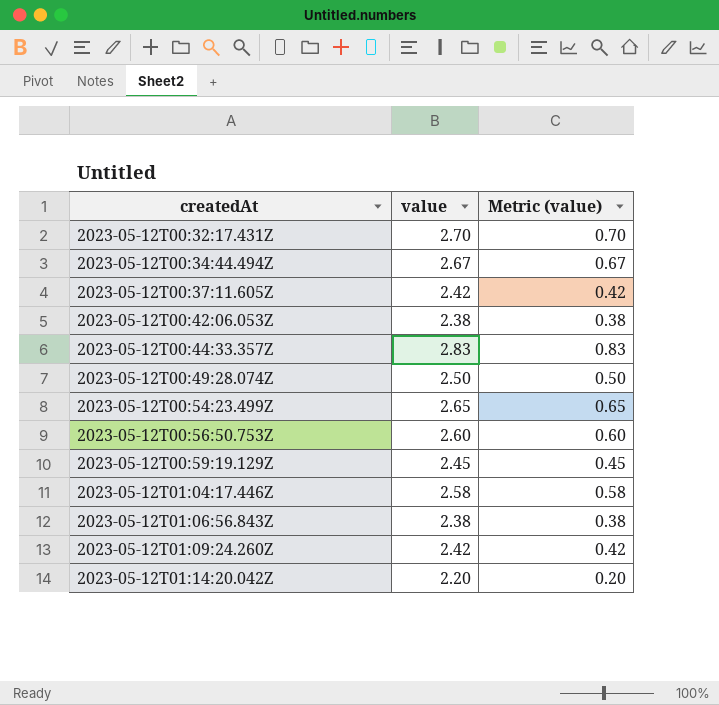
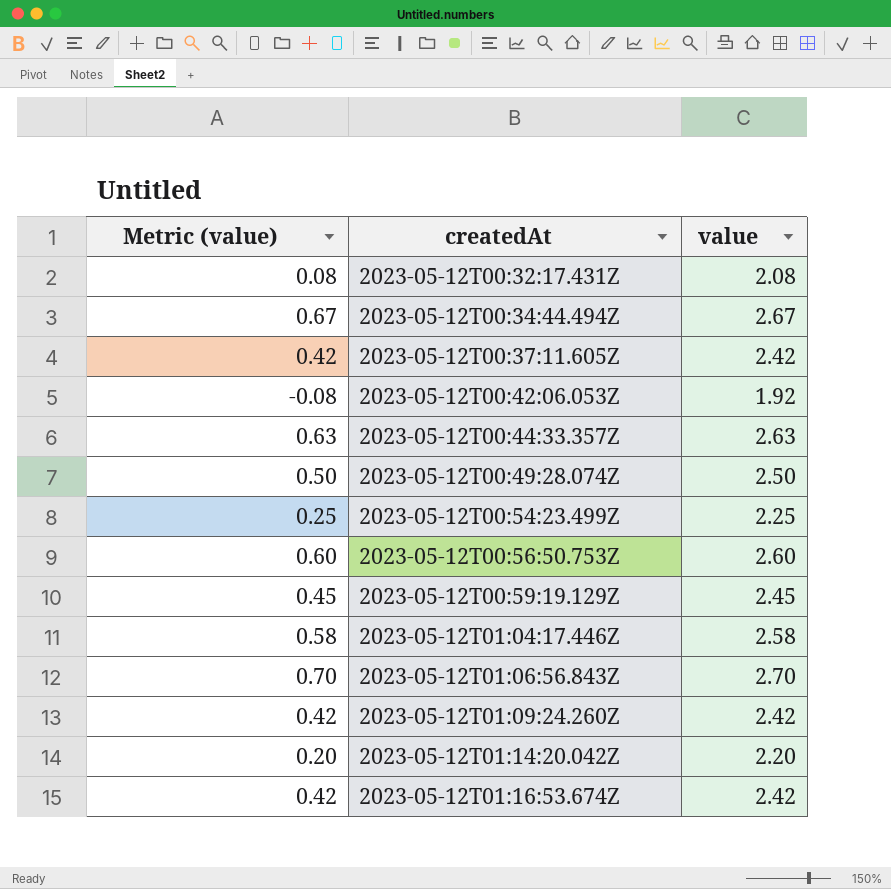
column Metric (value) | position: 3 -> 1
2023-05-12T00:32:17.431Z | Metric (value): 0.70 -> 0.08
2023-05-12T00:32:17.431Z | value: 2.70 -> 2.08
2023-05-12T00:42:06.053Z | Metric (value): 0.38 -> -0.08
2023-05-12T00:42:06.053Z | value: 2.38 -> 1.92
2023-05-12T00:44:33.357Z | Metric (value): 0.83 -> 0.63
2023-05-12T00:44:33.357Z | value: 2.83 -> 2.63
2023-05-12T00:54:23.499Z | Metric (value): 0.65 -> 0.25
2023-05-12T00:54:23.499Z | value: 2.65 -> 2.25
2023-05-12T01:06:56.843Z | Metric (value): 0.38 -> 0.70
2023-05-12T01:06:56.843Z | value: 2.38 -> 2.70
row 2023-05-12T01:16:53.674Z: none -> 0.42 | 2.42

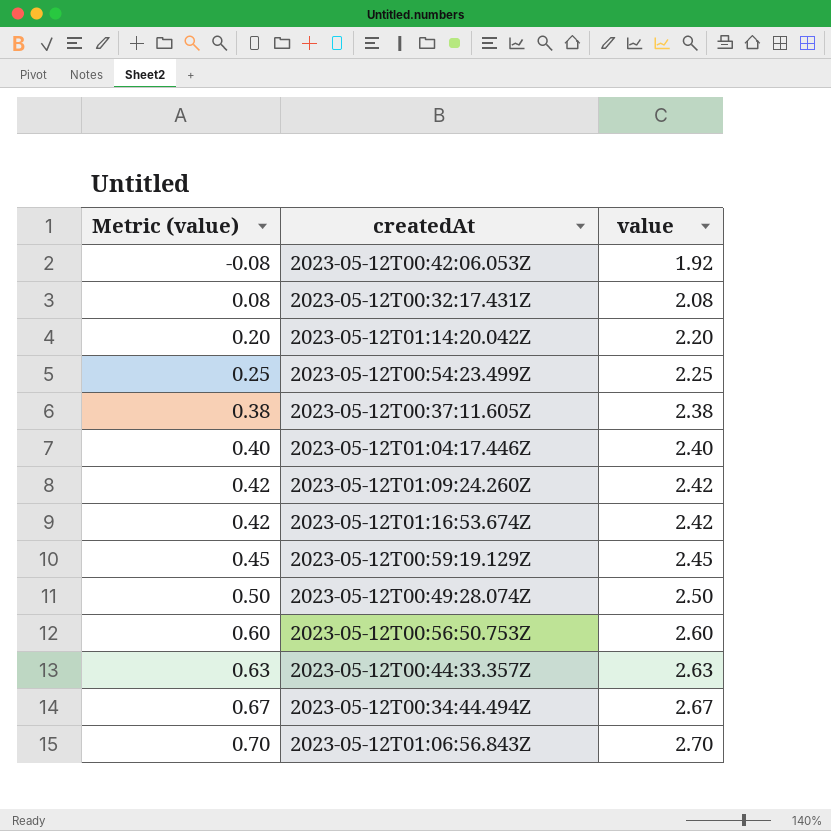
row order: createdAt ascending -> Metric (value) ascending
2023-05-12T00:37:11.605Z | Metric (value): 0.42 -> 0.38
2023-05-12T00:37:11.605Z | value: 2.42 -> 2.38
2023-05-12T01:04:17.446Z | Metric (value): 0.58 -> 0.40
2023-05-12T01:04:17.446Z | value: 2.58 -> 2.40

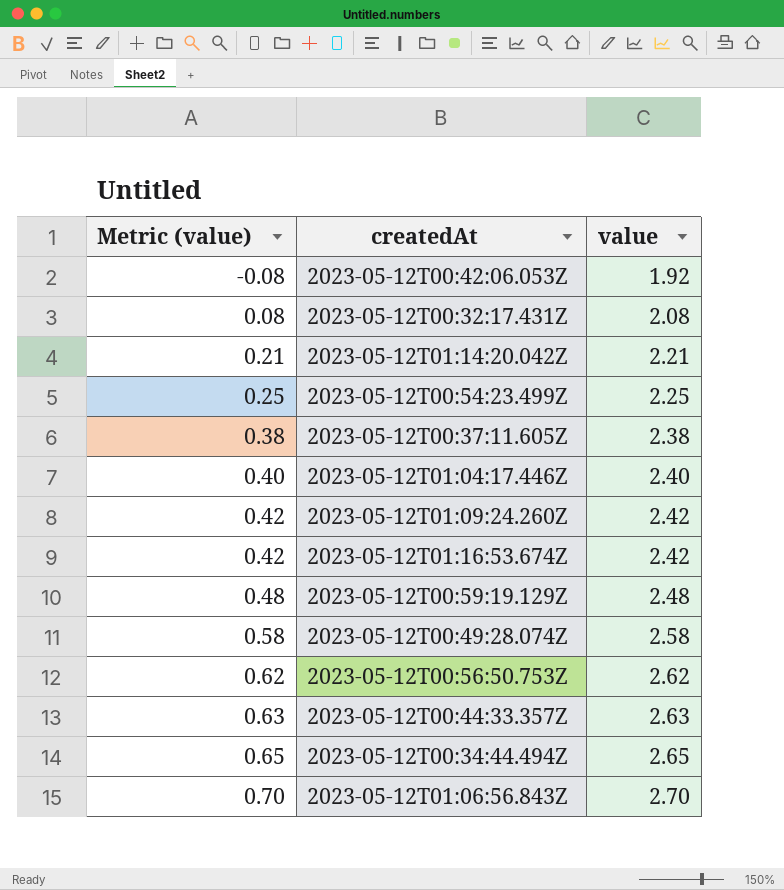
2023-05-12T01:14:20.042Z | Metric (value): 0.20 -> 0.21
2023-05-12T01:14:20.042Z | value: 2.20 -> 2.21
2023-05-12T00:59:19.129Z | Metric (value): 0.45 -> 0.48
2023-05-12T00:59:19.129Z | value: 2.45 -> 2.48
2023-05-12T00:49:28.074Z | Metric (value): 0.50 -> 0.58
2023-05-12T00:49:28.074Z | value: 2.50 -> 2.58
2023-05-12T00:56:50.753Z | Metric (value): 0.60 -> 0.62
2023-05-12T00:56:50.753Z | value: 2.60 -> 2.62
2023-05-12T00:34:44.494Z | Metric (value): 0.67 -> 0.65
2023-05-12T00:34:44.494Z | value: 2.67 -> 2.65

